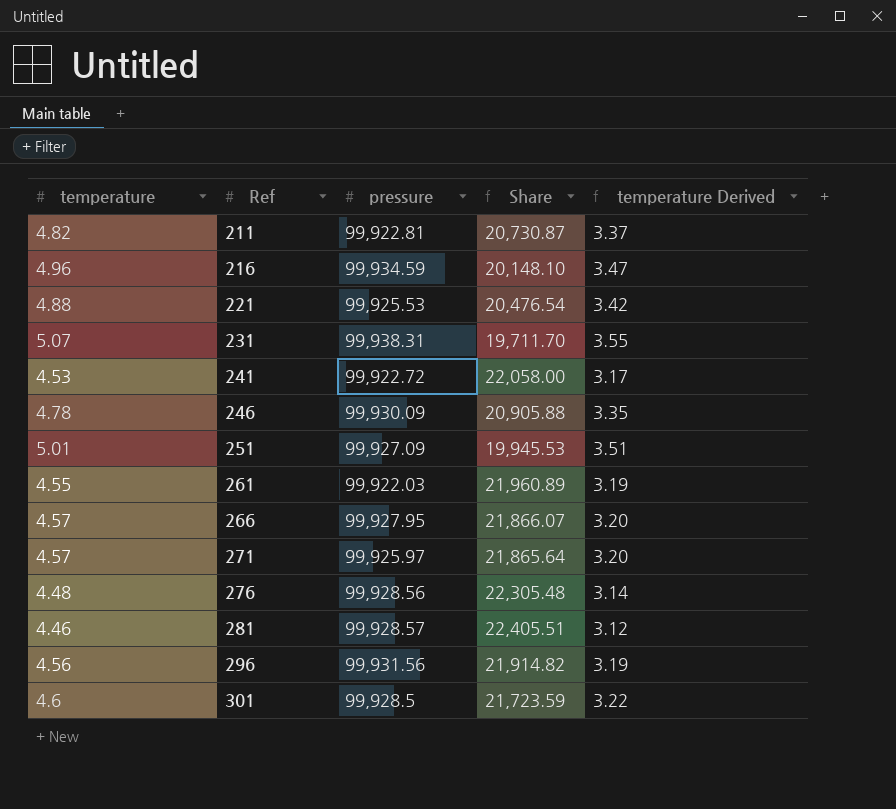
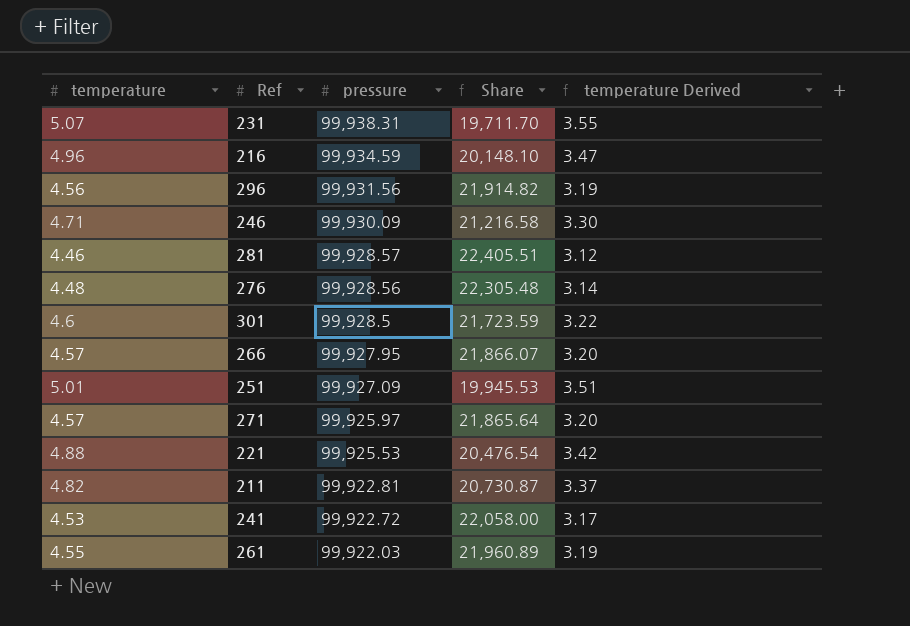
row order: Ref ascending -> pressure descending
246 | temperature: 4.78 -> 4.71
246 | Share: 20,905.88 -> 21,216.58
246 | temperature Derived: 3.35 -> 3.30

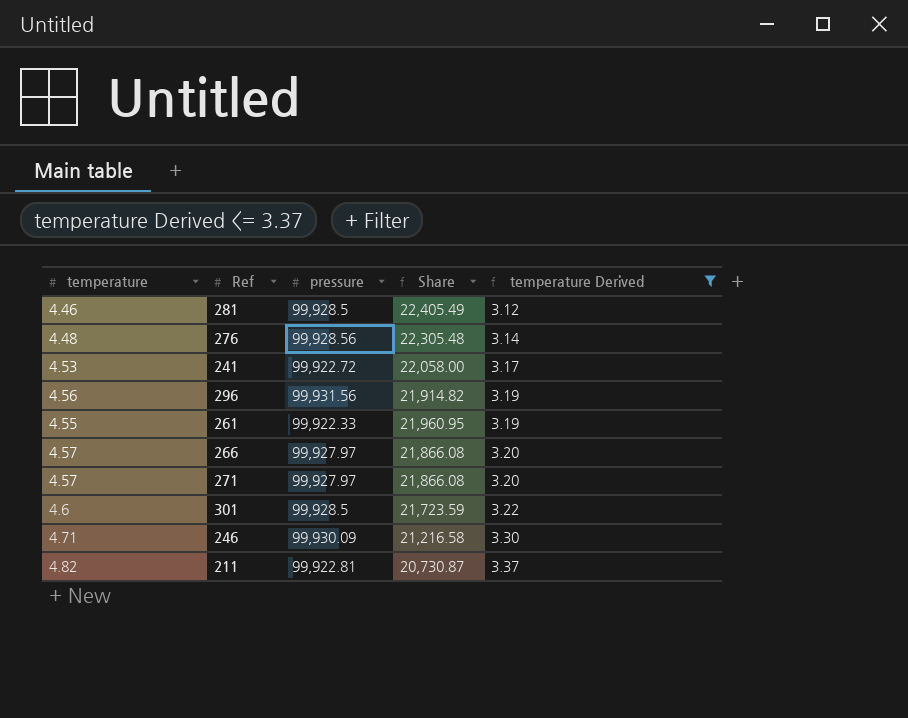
filter: none -> temperature Derived <= 3.37
row order: pressure descending -> temperature Derived ascending
281 | pressure: 99,928.57 -> 99,928.5
281 | Share: 22,405.51 -> 22,405.49
261 | pressure: 99,922.03 -> 99,922.33
261 | Share: 21,960.89 -> 21,960.95
266 | pressure: 99,927.95 -> 99,927.97
266 | Share: 21,866.07 -> 21,866.08
271 | pressure: 99,925.97 -> 99,927.97
271 | Share: 21,865.64 -> 21,866.08

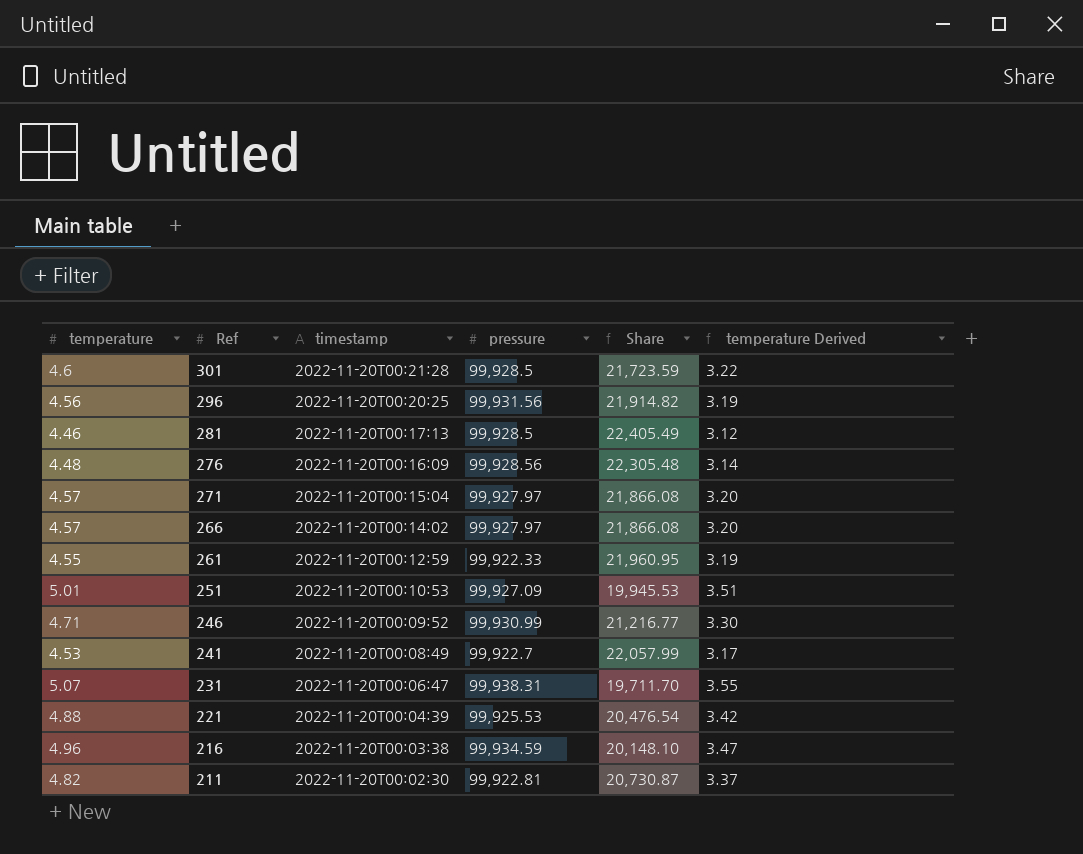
filter: temperature Derived <= 3.37 -> none
row order: temperature Derived ascending -> Ref descending
column timestamp | position: none -> 3
246 | pressure: 99,930.09 -> 99,930.99
246 | Share: 21,216.58 -> 21,216.77
241 | pressure: 99,922.72 -> 99,922.7
241 | Share: 22,058.00 -> 22,057.99

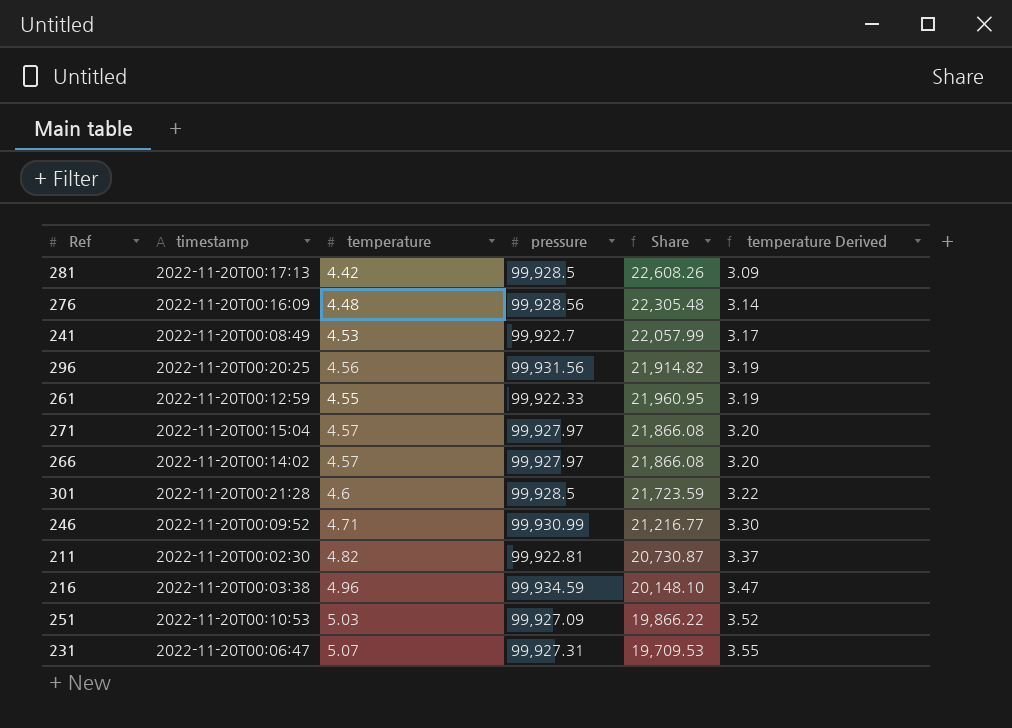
row order: Ref descending -> temperature Derived ascending
column temperature | position: 1 -> 3
row 221: 4.88 | 2022-11-20T00:04:39 | 99,925.53 | 20,476.54 | 3.42 -> none
281 | temperature: 4.46 -> 4.42
281 | Share: 22,405.49 -> 22,608.26
281 | temperature Derived: 3.12 -> 3.09
251 | temperature: 5.01 -> 5.03
251 | Share: 19,945.53 -> 19,866.22
251 | temperature Derived: 3.51 -> 3.52
231 | pressure: 99,938.31 -> 99,927.31
231 | Share: 19,711.70 -> 19,709.53

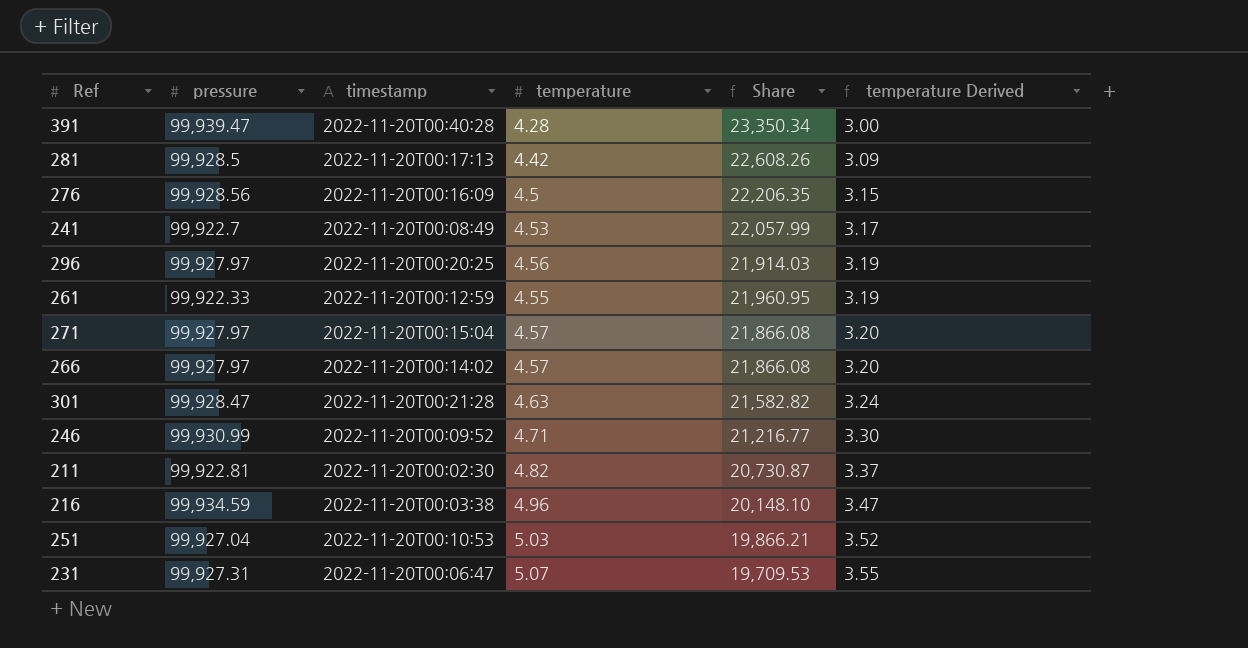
column pressure | position: 4 -> 2
row 391: none -> 99,939.47 | 2022-11-20T00:40:28 | 4.28 | 23,350.34 | 3.00
276 | temperature: 4.48 -> 4.5
276 | Share: 22,305.48 -> 22,206.35
276 | temperature Derived: 3.14 -> 3.15
296 | pressure: 99,931.56 -> 99,927.97
296 | Share: 21,914.82 -> 21,914.03
301 | pressure: 99,928.5 -> 99,928.47
301 | temperature: 4.6 -> 4.63
301 | Share: 21,723.59 -> 21,582.82
301 | temperature Derived: 3.22 -> 3.24
251 | pressure: 99,927.09 -> 99,927.04
251 | Share: 19,866.22 -> 19,866.21

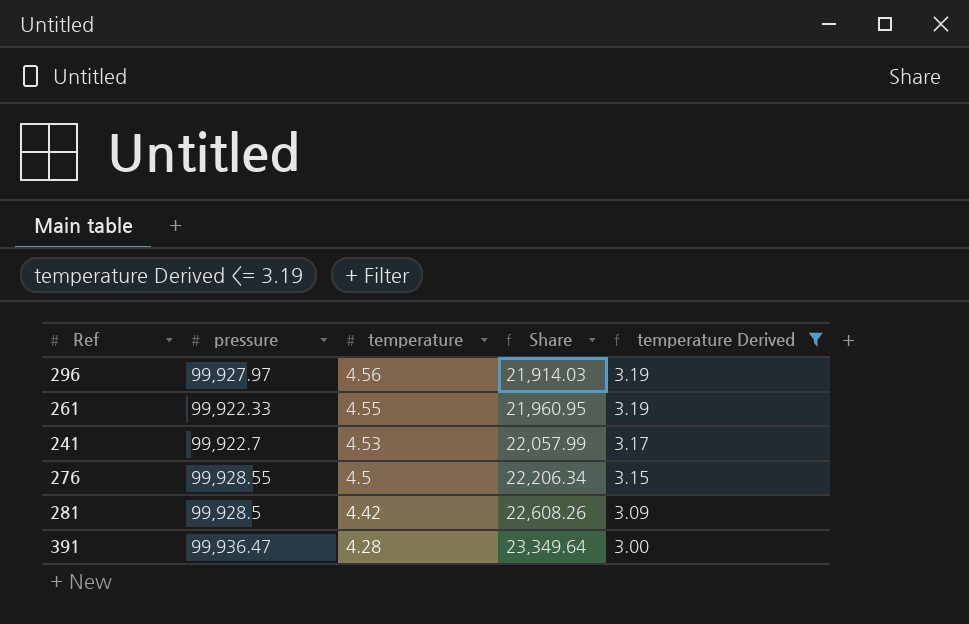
filter: none -> temperature Derived <= 3.19
row order: temperature Derived ascending -> temperature descending
column timestamp | position: 3 -> none
276 | pressure: 99,928.56 -> 99,928.55
276 | Share: 22,206.35 -> 22,206.34
391 | pressure: 99,939.47 -> 99,936.47
391 | Share: 23,350.34 -> 23,349.64

